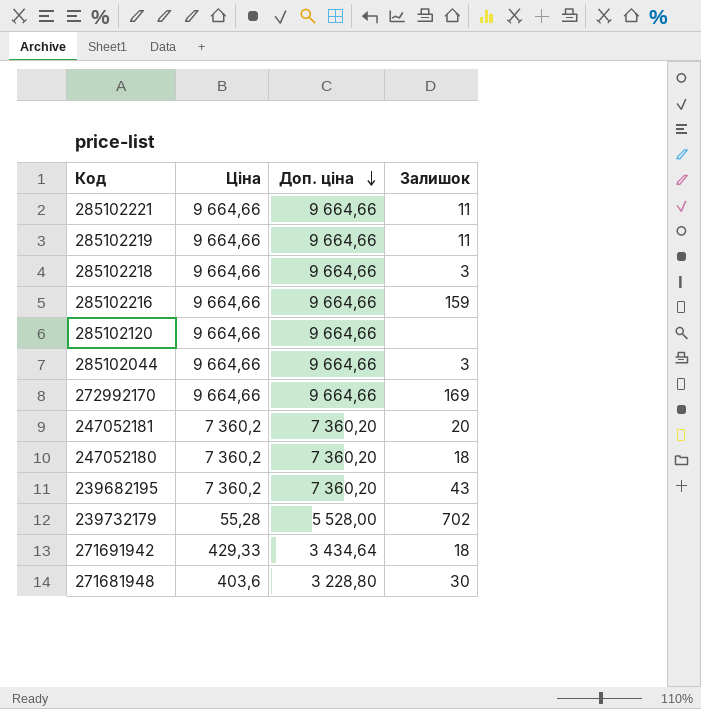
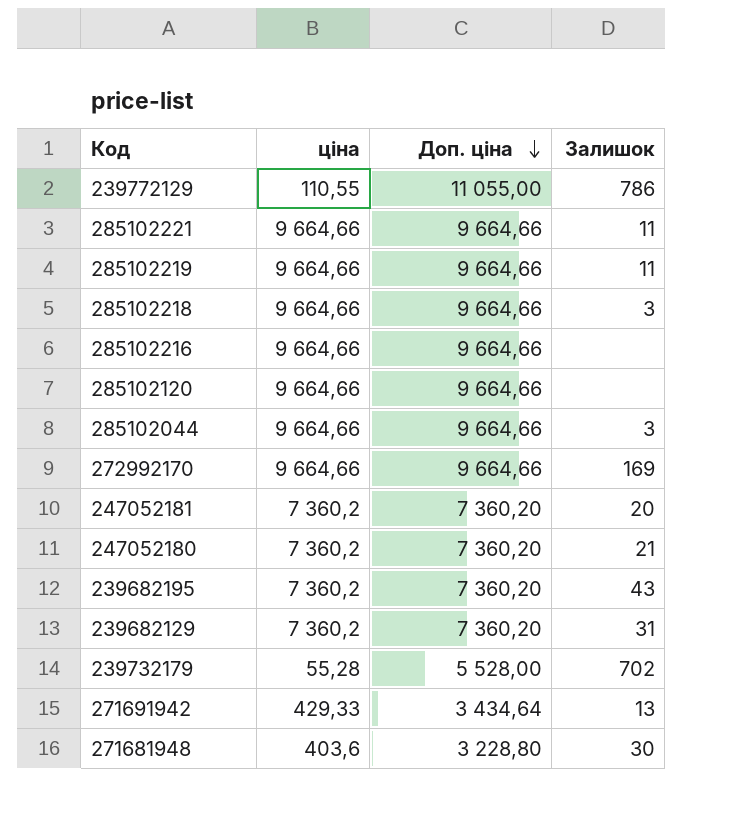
column name: Ціна -> ціна
row 239772129: none -> 110,55 | 11 055,00 | 786
285102216 | Залишок: 159 -> none
247052180 | Залишок: 18 -> 21
row 239682129: none -> 7 360,2 | 7 360,20 | 31
271691942 | Залишок: 18 -> 13

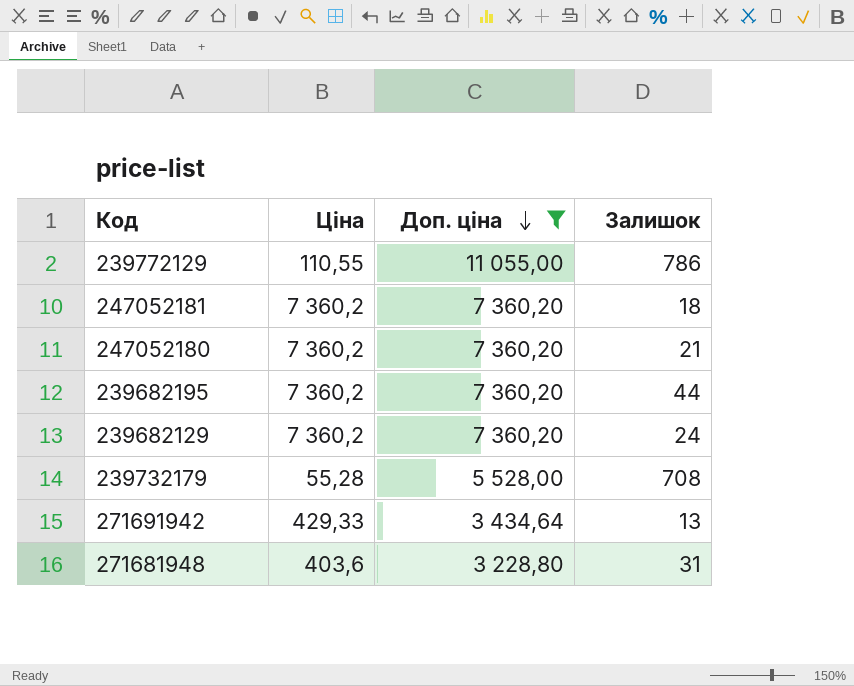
filter: none -> Доп. ціна != 9 664,66
column name: ціна -> Ціна
247052181 | Залишок: 20 -> 18
239682195 | Залишок: 43 -> 44
239682129 | Залишок: 31 -> 24
239732179 | Залишок: 702 -> 708
271681948 | Залишок: 30 -> 31

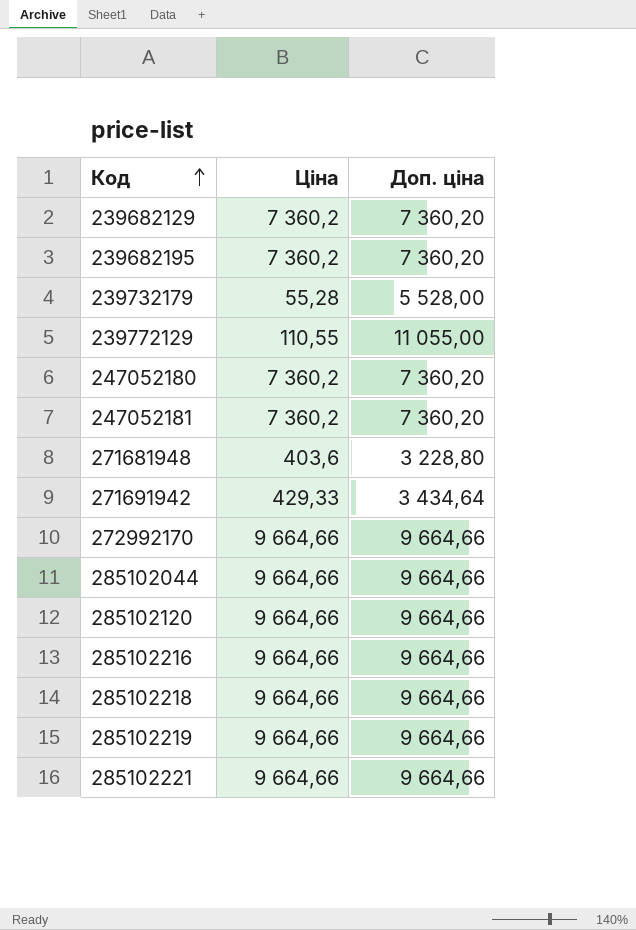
filter: Доп. ціна != 9 664,66 -> none
row order: Доп. ціна descending -> Код ascending
column Залишок | position: 4 -> none

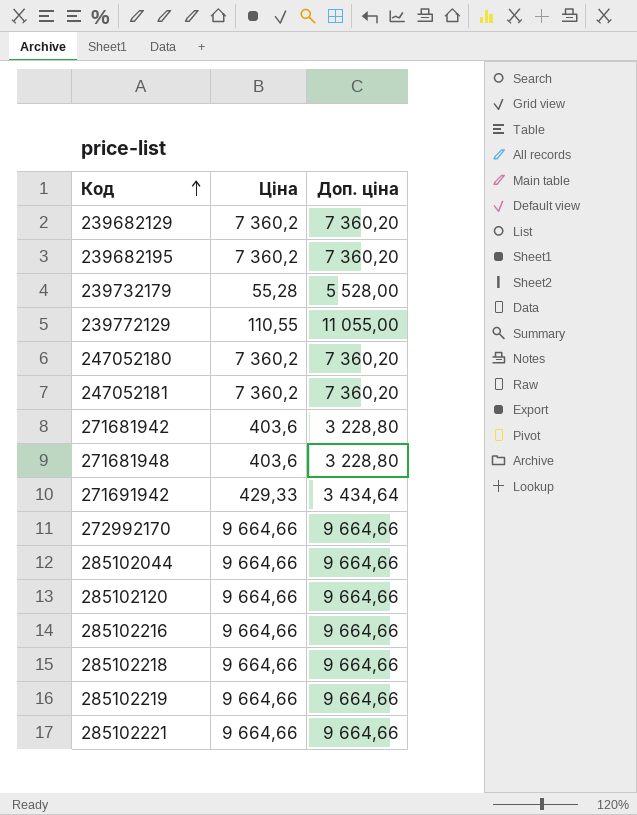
row 271681942: none -> 403,6 | 3 228,80

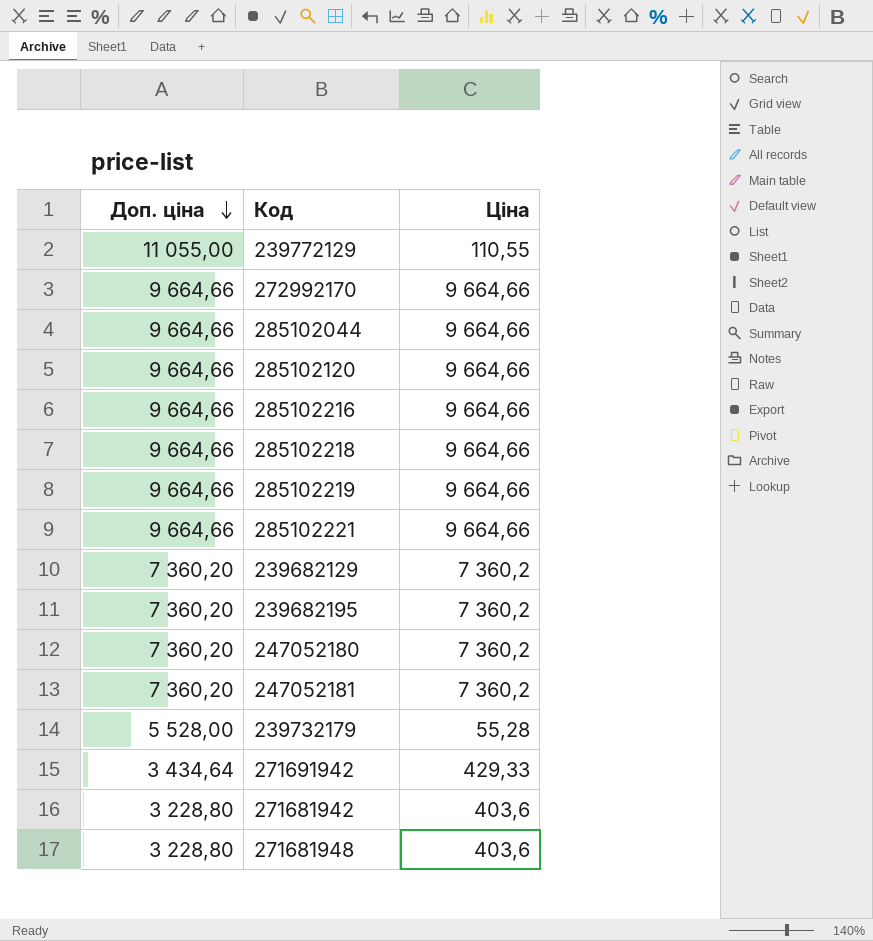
row order: Код ascending -> Доп. ціна descending
column Доп. ціна | position: 3 -> 1

